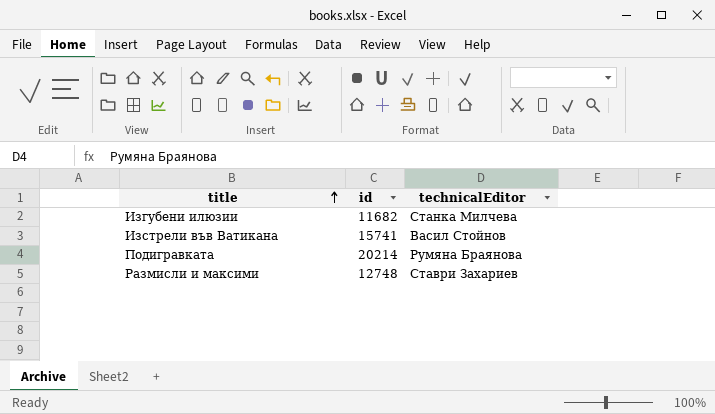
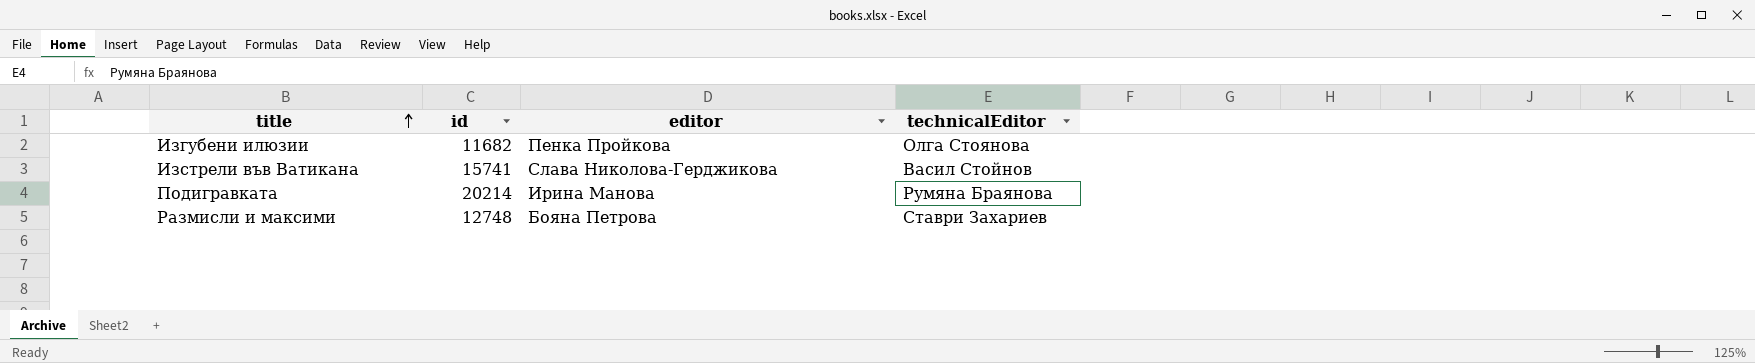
column editor | position: none -> 3
Изгубени илюзии | technicalEditor: Станка Милчева -> Олга Стоянова

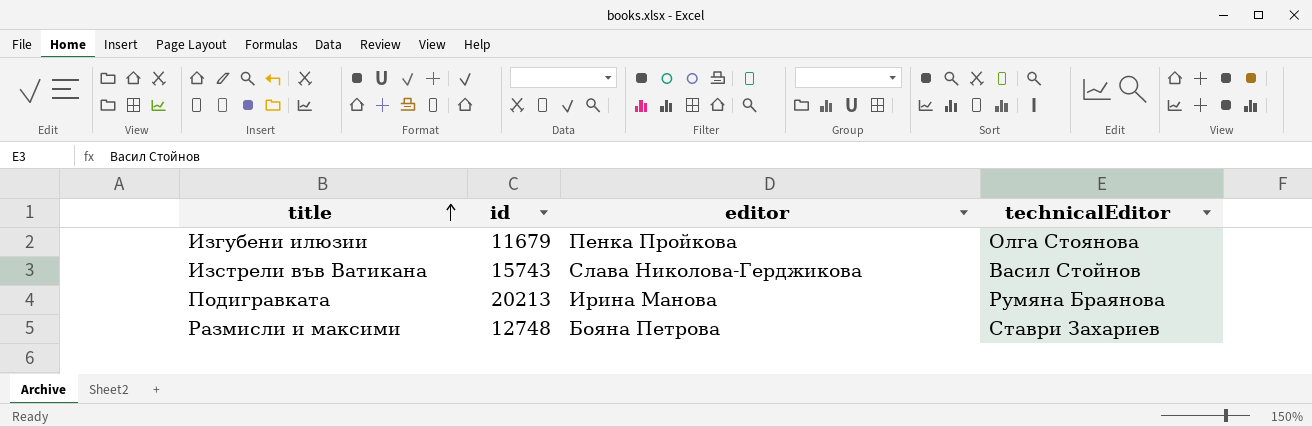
Изгубени илюзии | id: 11682 -> 11679
Изстрели във Ватикана | id: 15741 -> 15743
Подигравката | id: 20214 -> 20213

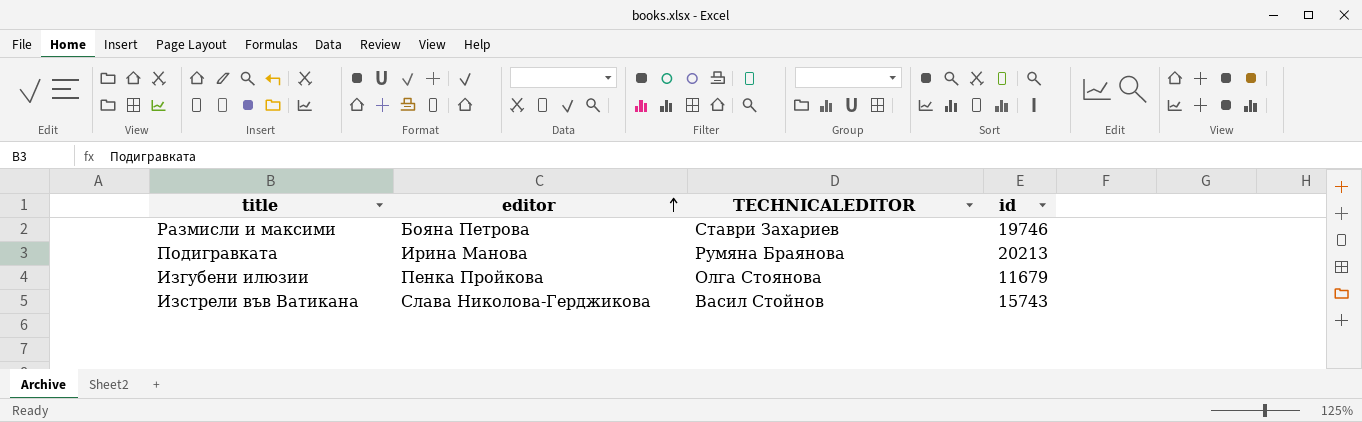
row order: title ascending -> editor ascending
column name: technicalEditor -> TECHNICALEDITOR
column id | position: 2 -> 4
Размисли и максими | id: 12748 -> 19746

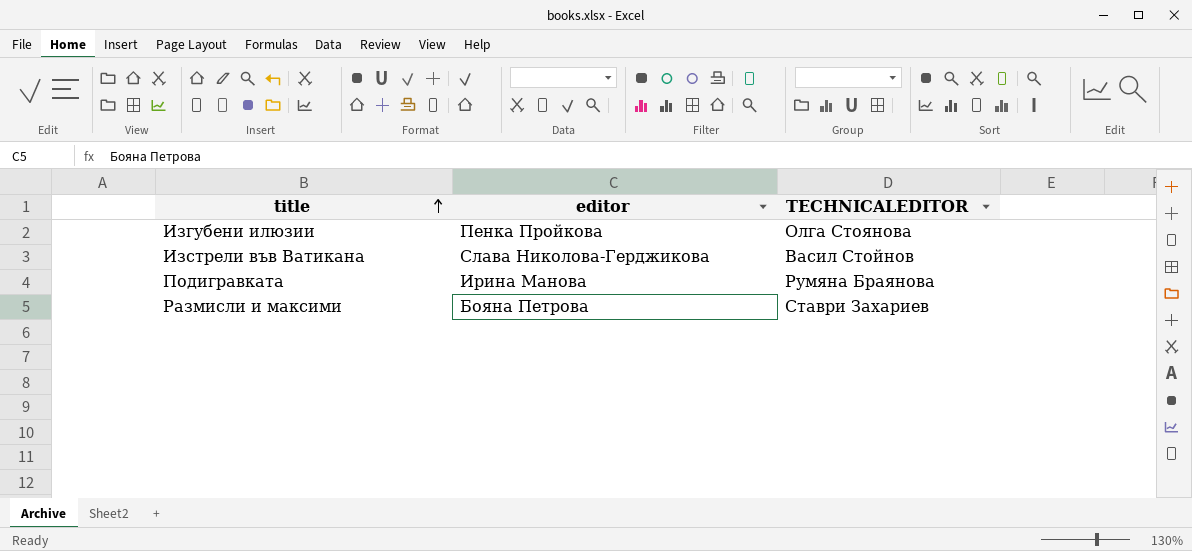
row order: editor ascending -> title ascending
column id | position: 4 -> none

